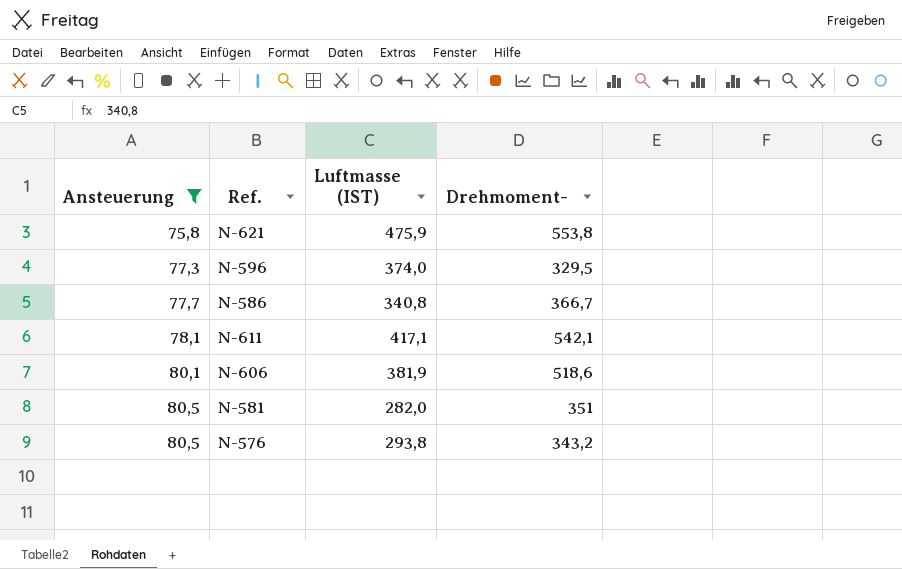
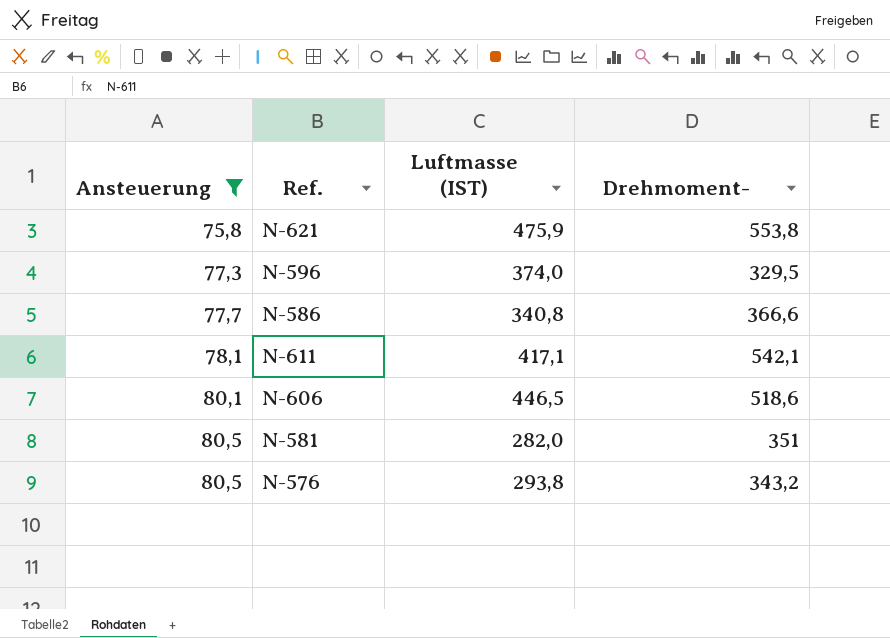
N-586 | Drehmoment-: 366,7 -> 366,6
N-606 | Luftmasse (IST): 381,9 -> 446,5

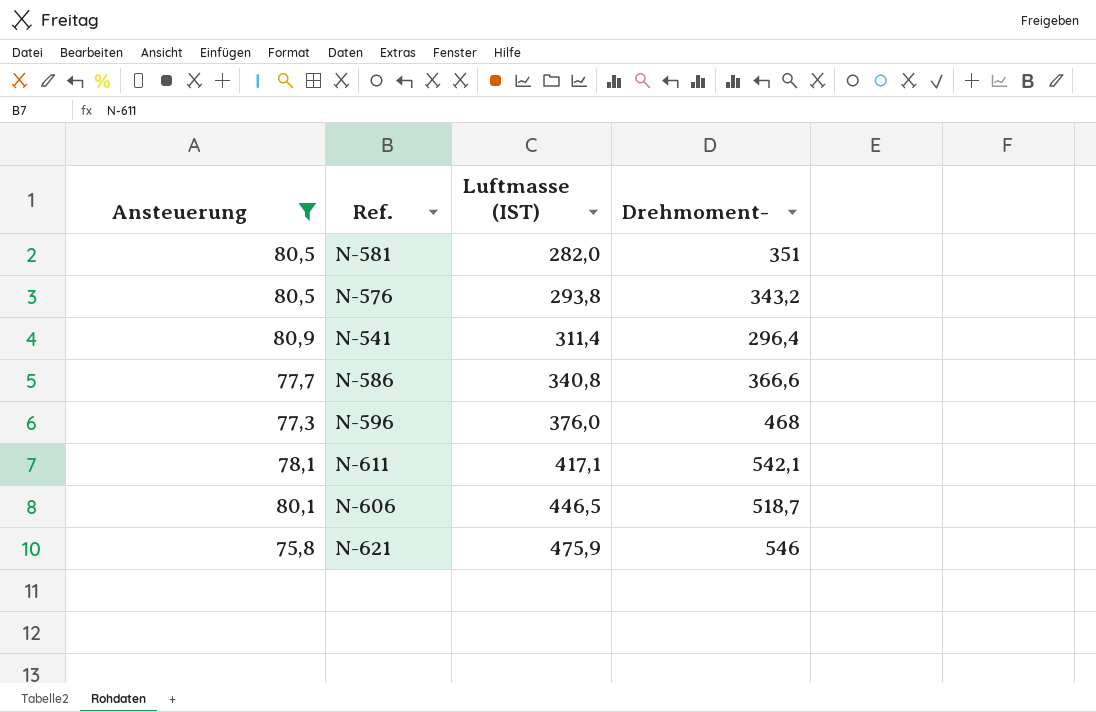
row order: Ansteuerung ascending -> Luftmasse (IST) ascending
row N-541: none -> 80,9 | 311,4 | 296,4
N-596 | Luftmasse (IST): 374,0 -> 376,0
N-596 | Drehmoment-: 329,5 -> 468
N-606 | Drehmoment-: 518,6 -> 518,7
N-621 | Drehmoment-: 553,8 -> 546

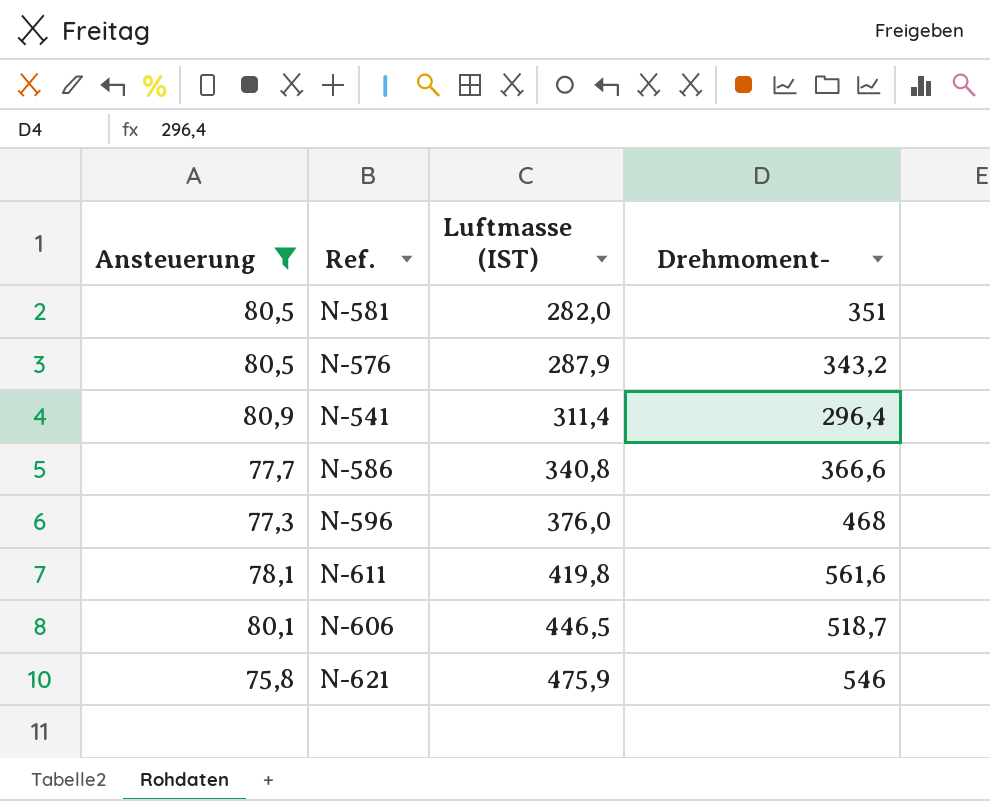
N-576 | Luftmasse (IST): 293,8 -> 287,9
N-611 | Luftmasse (IST): 417,1 -> 419,8
N-611 | Drehmoment-: 542,1 -> 561,6

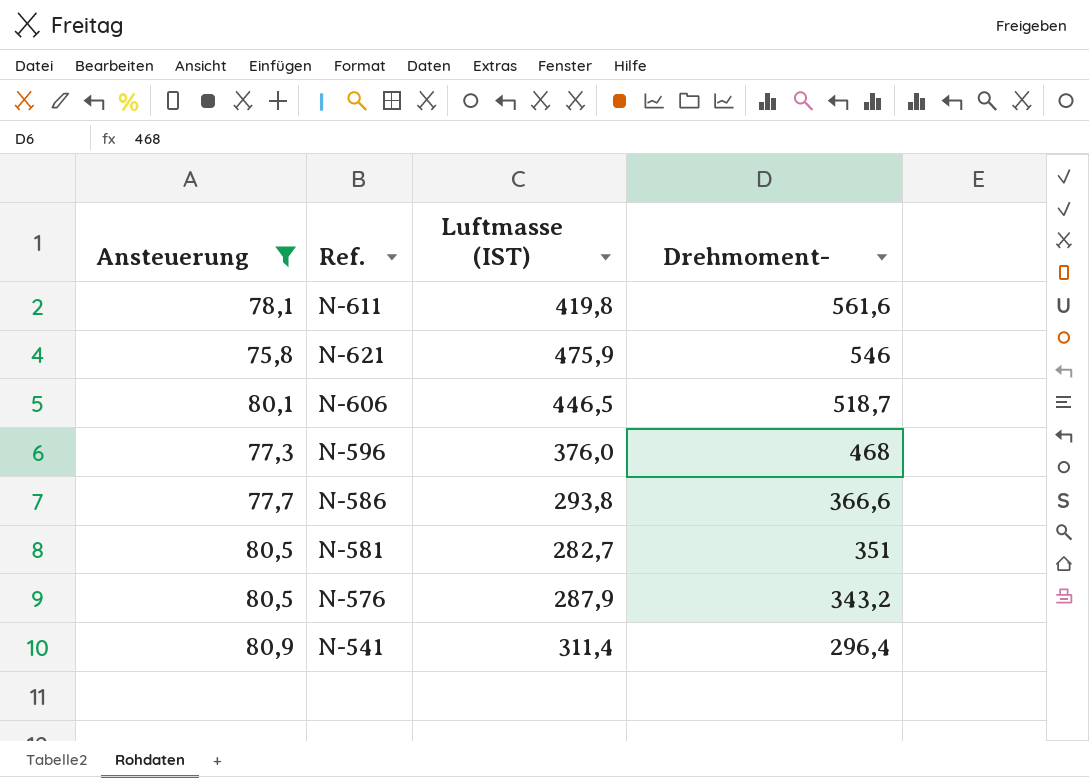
row order: Luftmasse (IST) ascending -> Drehmoment- descending
N-586 | Luftmasse (IST): 340,8 -> 293,8
N-581 | Luftmasse (IST): 282,0 -> 282,7

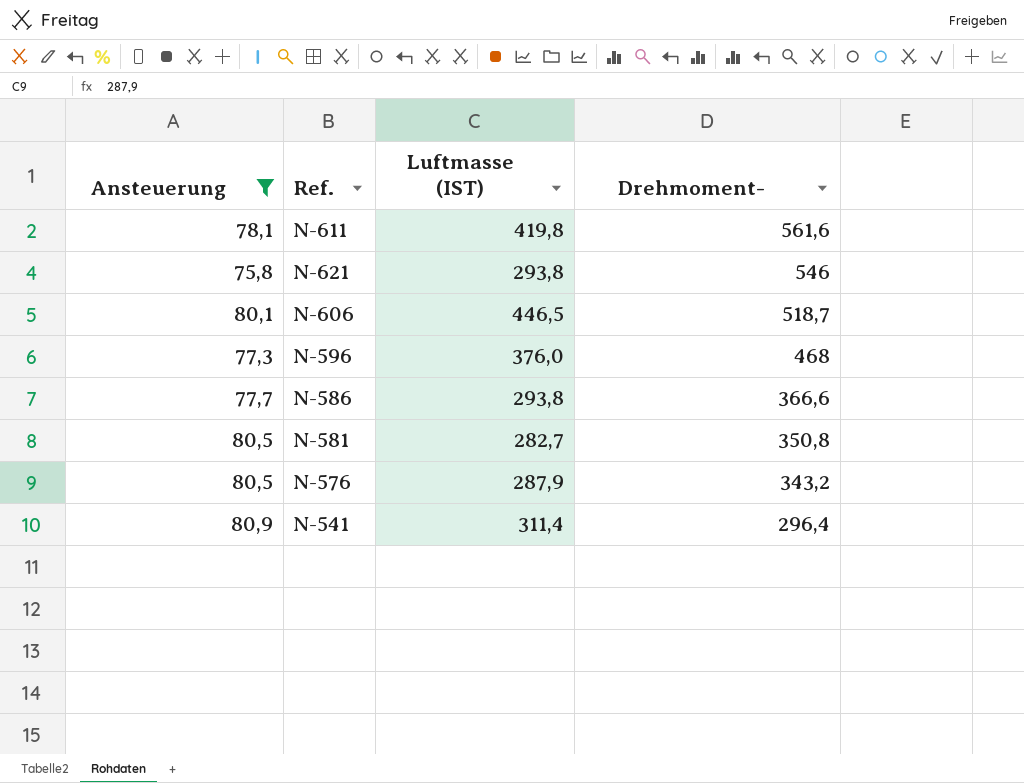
N-621 | Luftmasse (IST): 475,9 -> 293,8
N-581 | Drehmoment-: 351 -> 350,8

